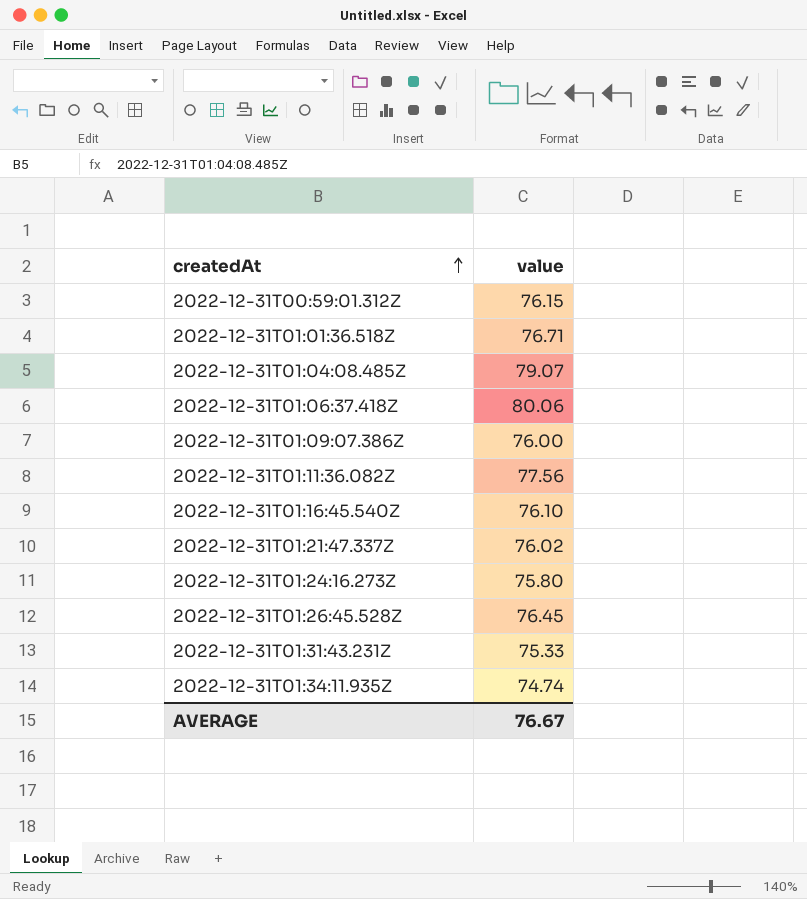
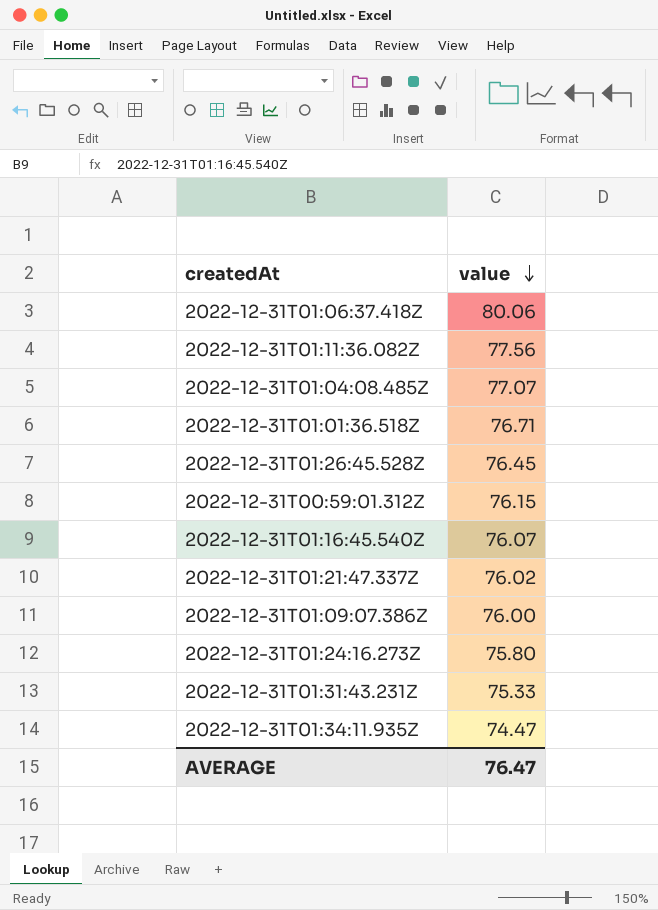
row order: createdAt ascending -> value descending
2022-12-31T01:04:08.485Z | value: 79.07 -> 77.07
2022-12-31T01:16:45.540Z | value: 76.10 -> 76.07
2022-12-31T01:34:11.935Z | value: 74.74 -> 74.47
AVERAGE | value: 76.67 -> 76.47

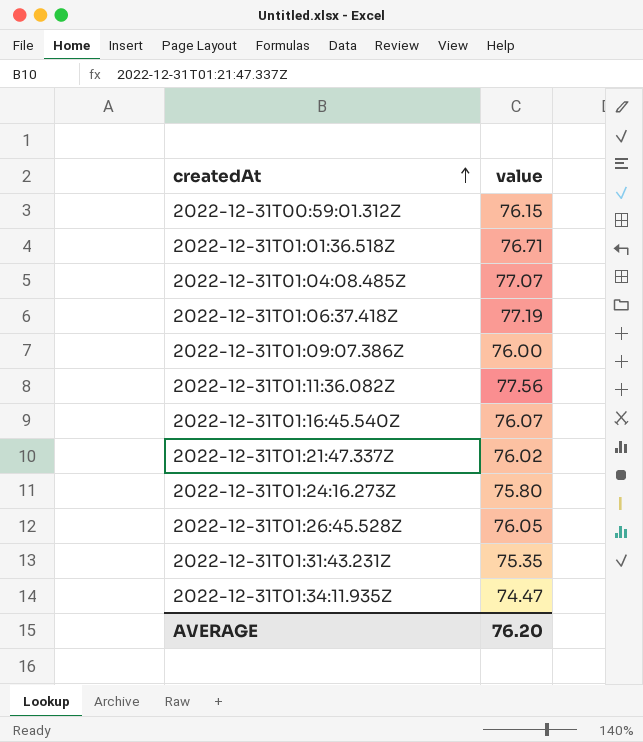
row order: value descending -> createdAt ascending
2022-12-31T01:06:37.418Z | value: 80.06 -> 77.19
2022-12-31T01:26:45.528Z | value: 76.45 -> 76.05
2022-12-31T01:31:43.231Z | value: 75.33 -> 75.35
AVERAGE | value: 76.47 -> 76.20

